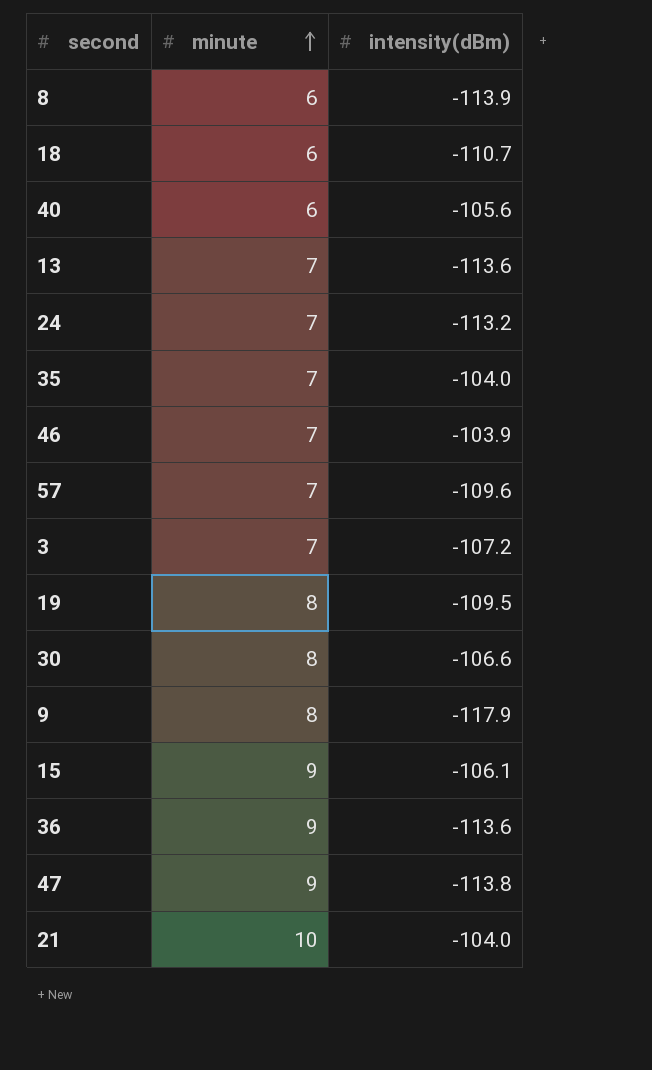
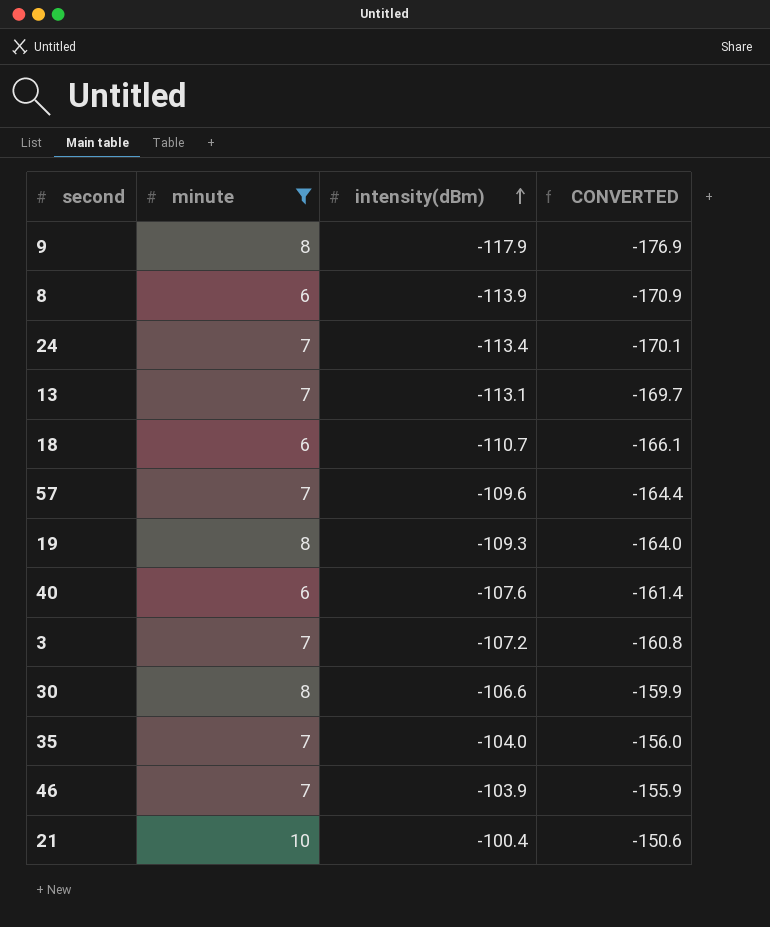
filter: none -> minute != 9
row order: minute ascending -> intensity(dBm) ascending
column CONVERTED | formula: none -> [intensity(dBm)] * 1.5
24 | intensity(dBm): -113.2 -> -113.4
13 | intensity(dBm): -113.6 -> -113.1
19 | intensity(dBm): -109.5 -> -109.3
40 | intensity(dBm): -105.6 -> -107.6
21 | intensity(dBm): -104.0 -> -100.4

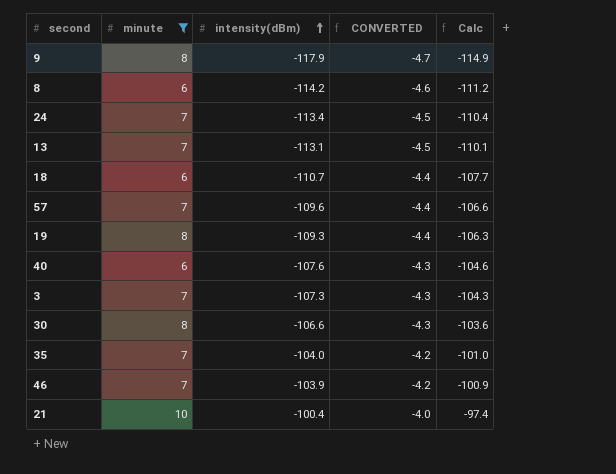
column CONVERTED | formula: [intensity(dBm)] * 1.5 -> [intensity(dBm)] * 0.04
column Calc | formula: none -> [intensity(dBm)] + 3
8 | intensity(dBm): -113.9 -> -114.2
3 | intensity(dBm): -107.2 -> -107.3

